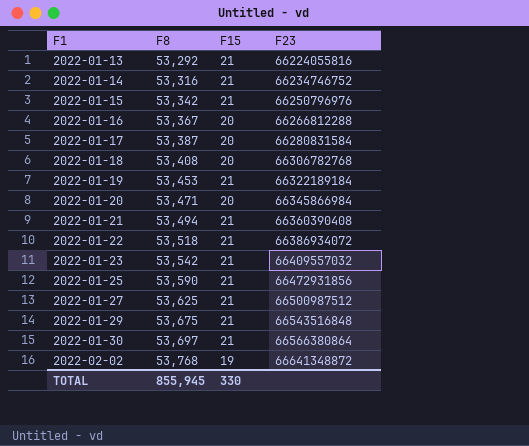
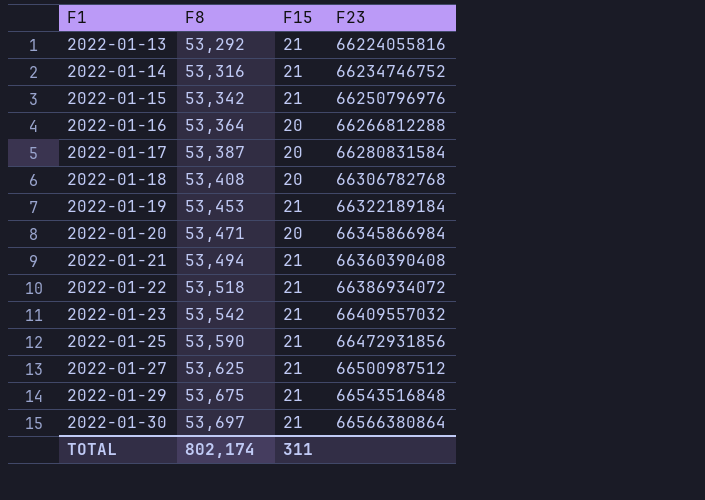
row 2022-02-02: 53,768 | 19 | 66641348872 -> none
2022-01-16 | F8: 53,367 -> 53,364
TOTAL | F8: 855,945 -> 802,174
TOTAL | F15: 330 -> 311

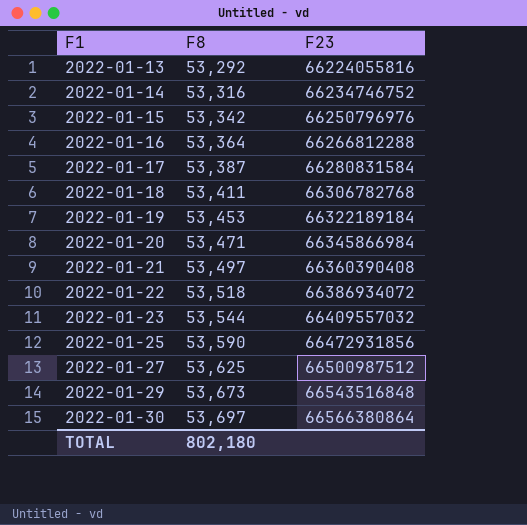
column F15 | position: 3 -> none
2022-01-18 | F8: 53,408 -> 53,411
2022-01-21 | F8: 53,494 -> 53,497
2022-01-23 | F8: 53,542 -> 53,544
2022-01-29 | F8: 53,675 -> 53,673
TOTAL | F8: 802,174 -> 802,180

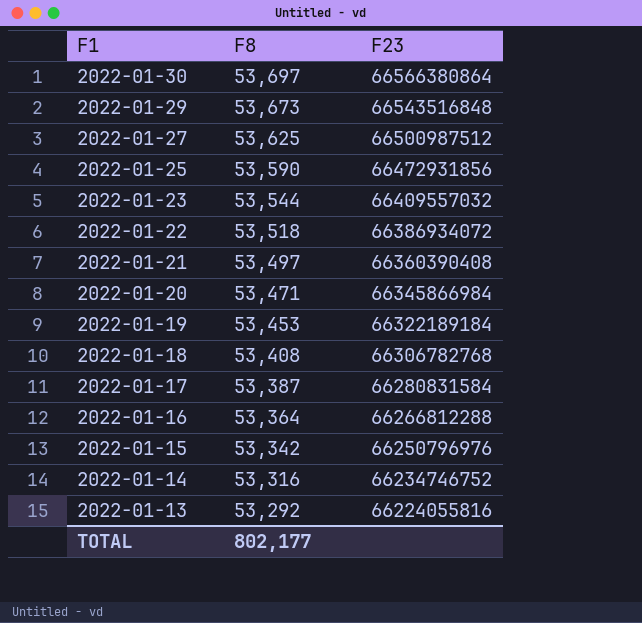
row order: F1 ascending -> F1 descending
2022-01-18 | F8: 53,411 -> 53,408
TOTAL | F8: 802,180 -> 802,177

